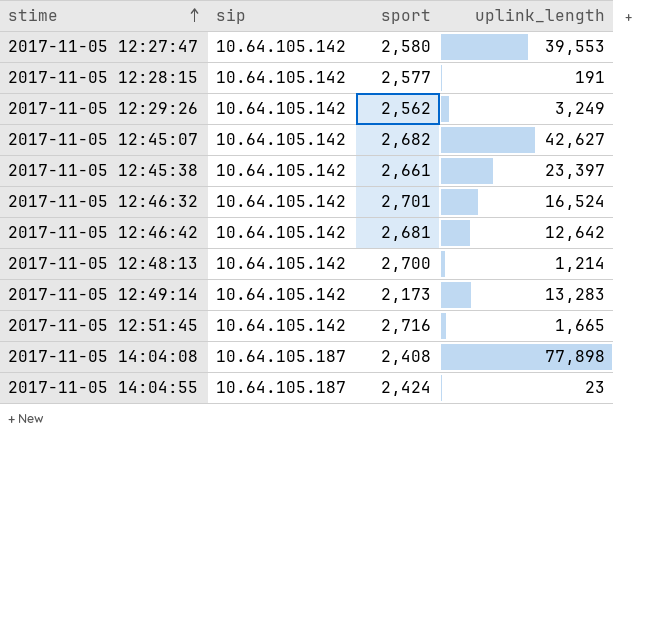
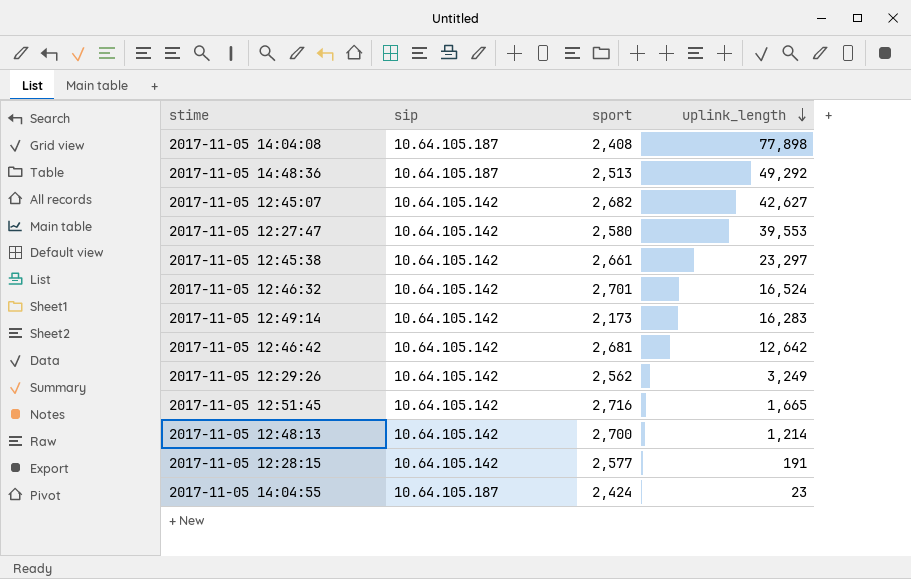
row order: stime ascending -> uplink_length descending
row 2017-11-05 14:48:36: none -> 10.64.105.187 | 2,513 | 49,292
2017-11-05 12:45:38 | uplink_length: 23,397 -> 23,297
2017-11-05 12:49:14 | uplink_length: 13,283 -> 16,283

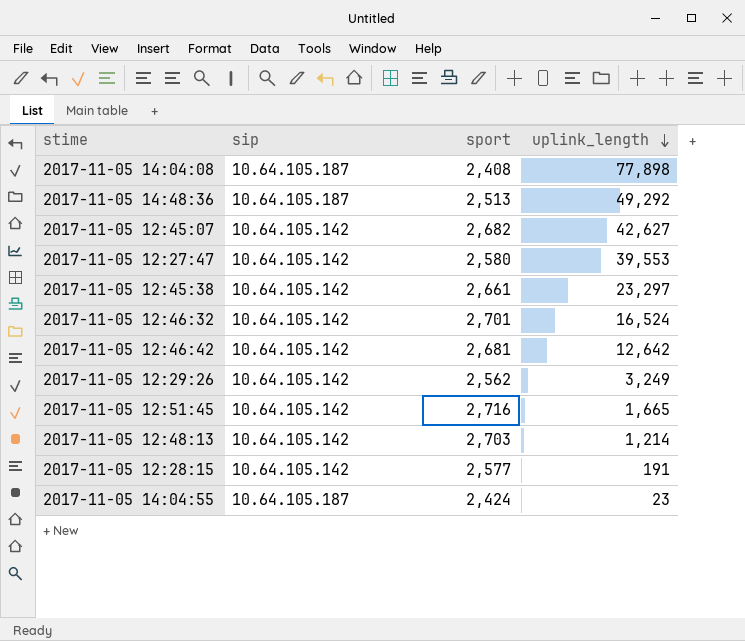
row 2017-11-05 12:49:14: 10.64.105.142 | 2,173 | 16,283 -> none
2017-11-05 12:48:13 | sport: 2,700 -> 2,703

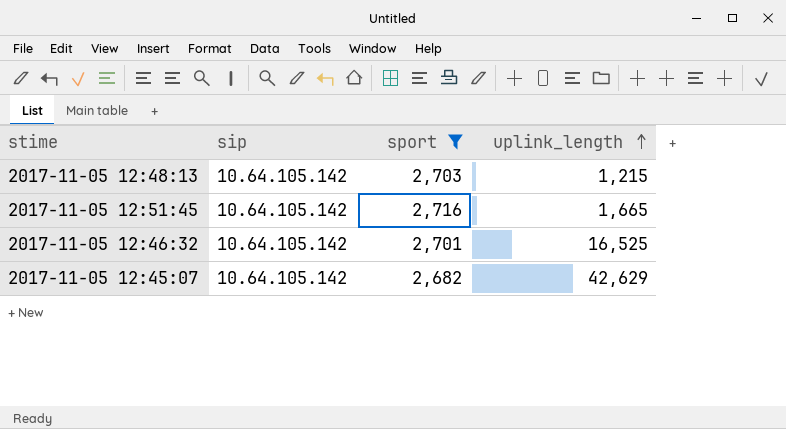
filter: none -> sport >= 2,682
row order: uplink_length descending -> uplink_length ascending
2017-11-05 12:48:13 | uplink_length: 1,214 -> 1,215
2017-11-05 12:46:32 | uplink_length: 16,524 -> 16,525
2017-11-05 12:45:07 | uplink_length: 42,627 -> 42,629

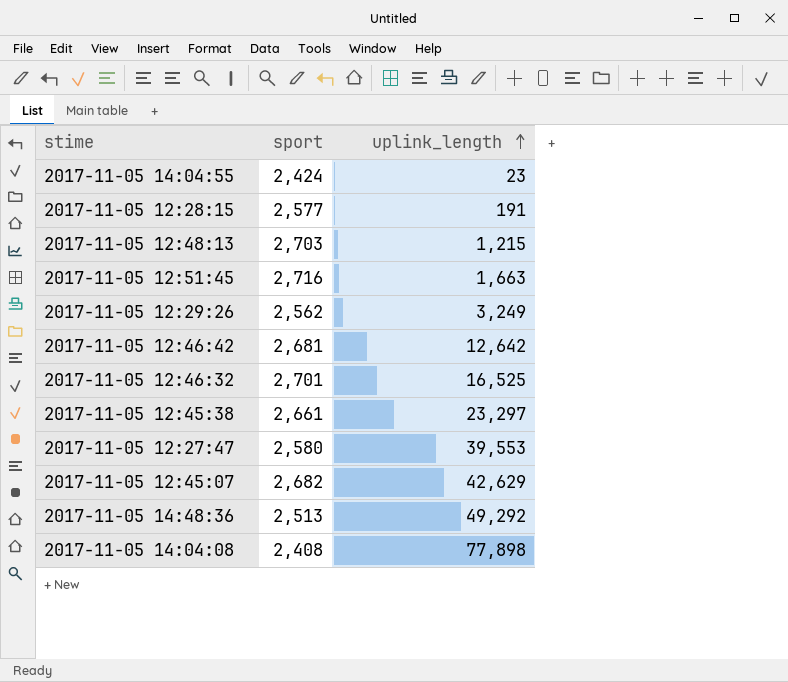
filter: sport >= 2,682 -> none
column sip | position: 2 -> none
2017-11-05 12:51:45 | uplink_length: 1,665 -> 1,663

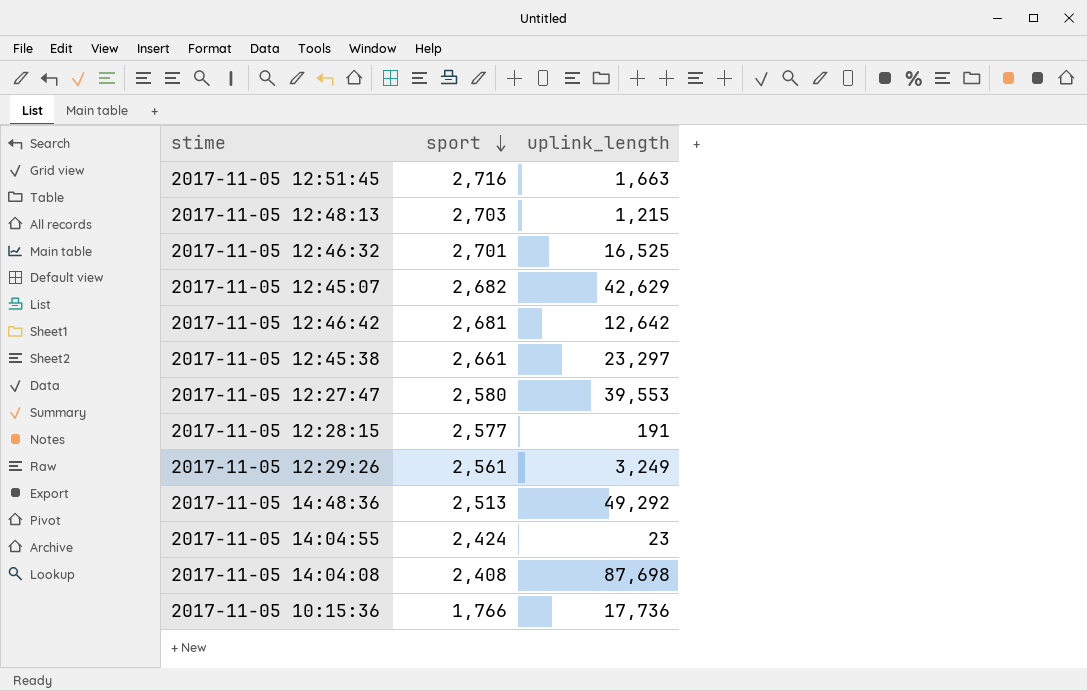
row order: uplink_length ascending -> sport descending
2017-11-05 12:29:26 | sport: 2,562 -> 2,561
2017-11-05 14:04:08 | uplink_length: 77,898 -> 87,698
row 2017-11-05 10:15:36: none -> 1,766 | 17,736

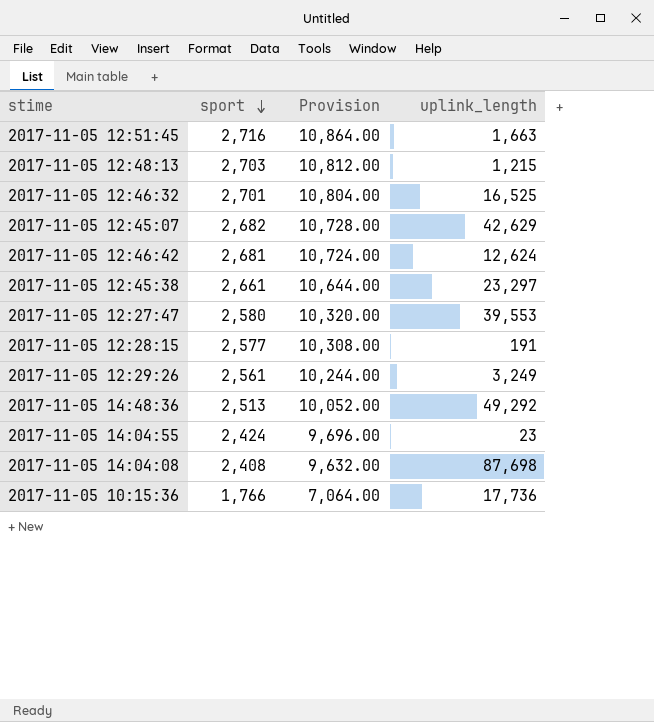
column Provision | formula: none -> [sport] * 4
2017-11-05 12:46:42 | uplink_length: 12,642 -> 12,624

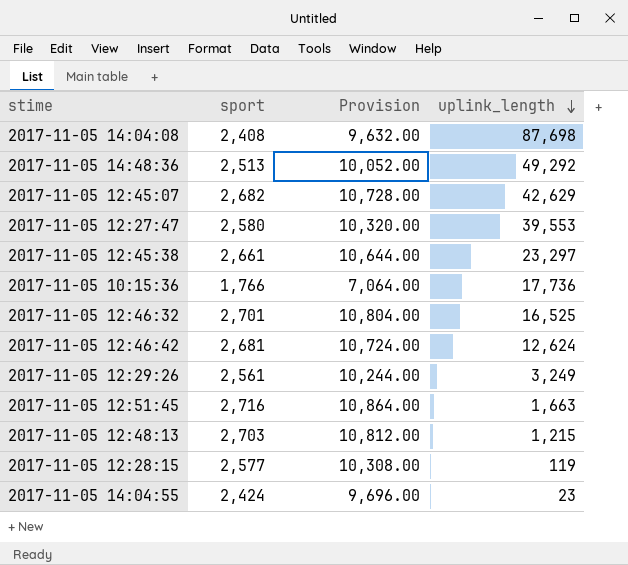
row order: sport descending -> uplink_length descending
2017-11-05 12:28:15 | uplink_length: 191 -> 119

